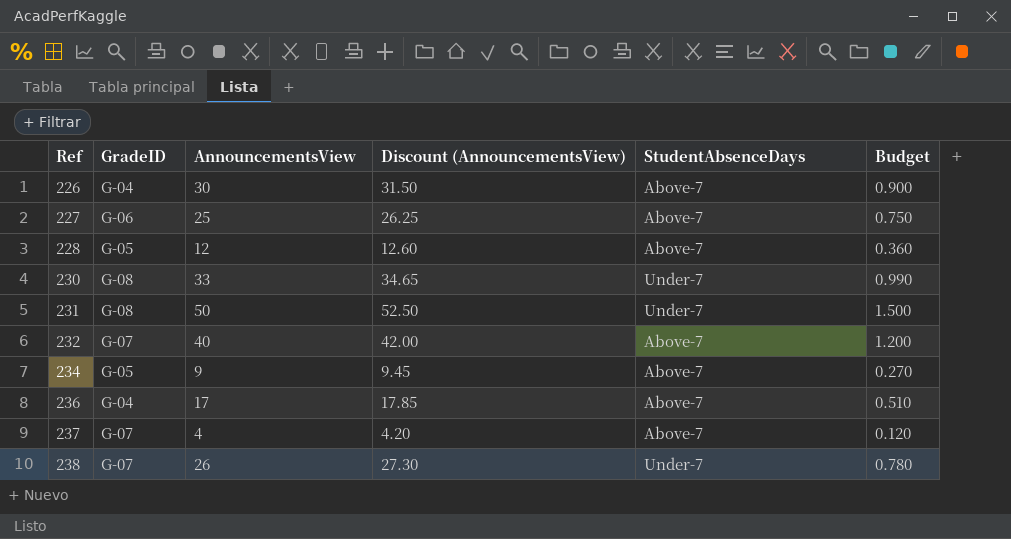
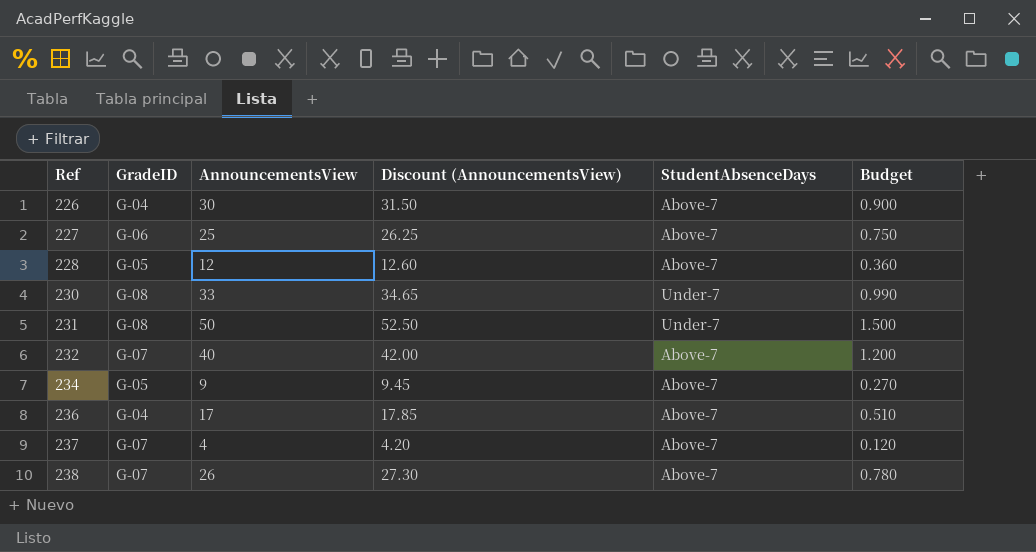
238 | StudentAbsenceDays: Under-7 -> Above-7

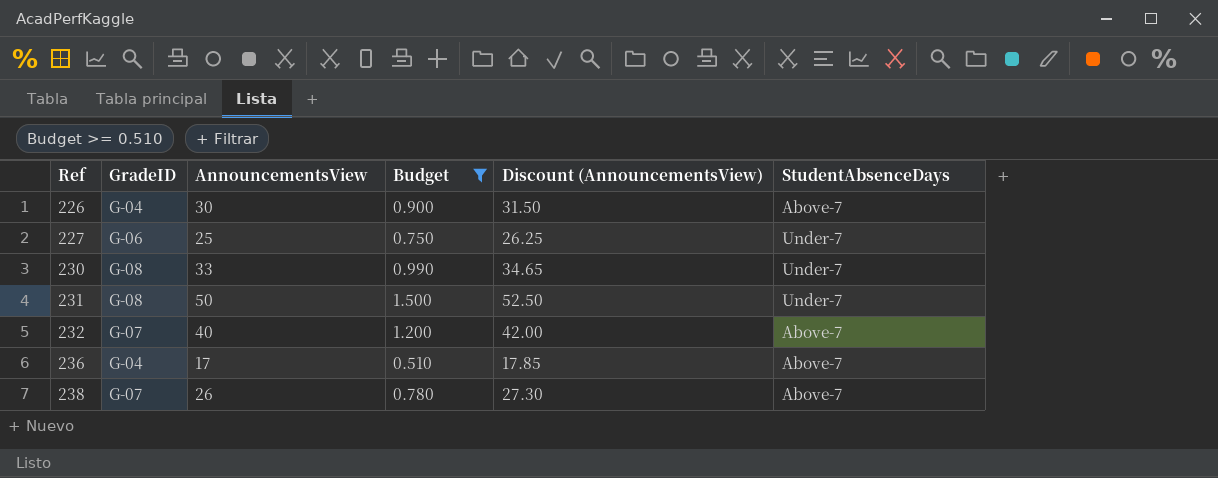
filter: none -> Budget >= 0.510
column Budget | position: 6 -> 4
227 | StudentAbsenceDays: Above-7 -> Under-7

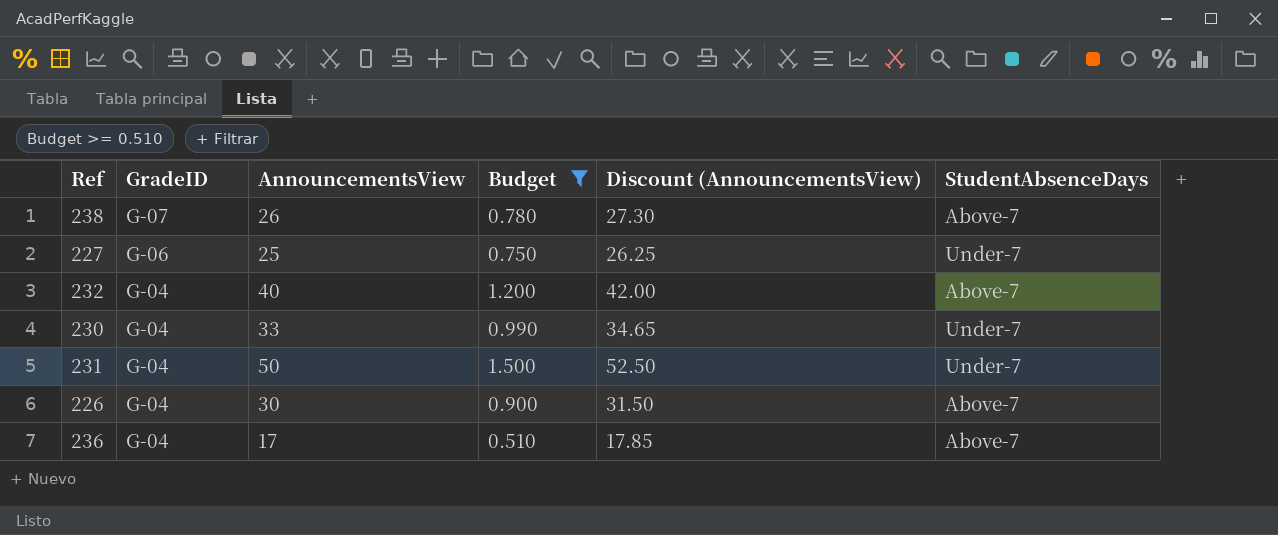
row order: Ref ascending -> GradeID descending
232 | GradeID: G-07 -> G-04
230 | GradeID: G-08 -> G-04
231 | GradeID: G-08 -> G-04

